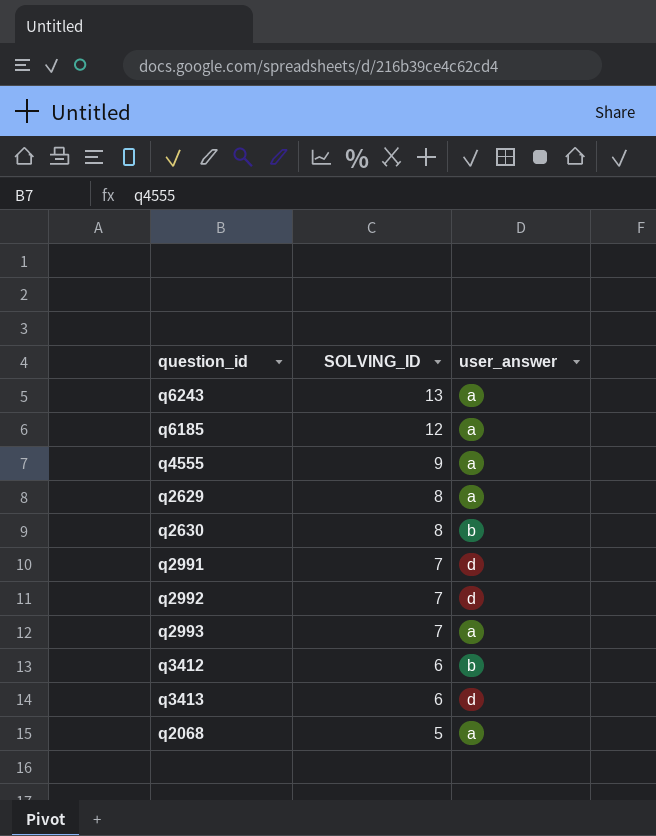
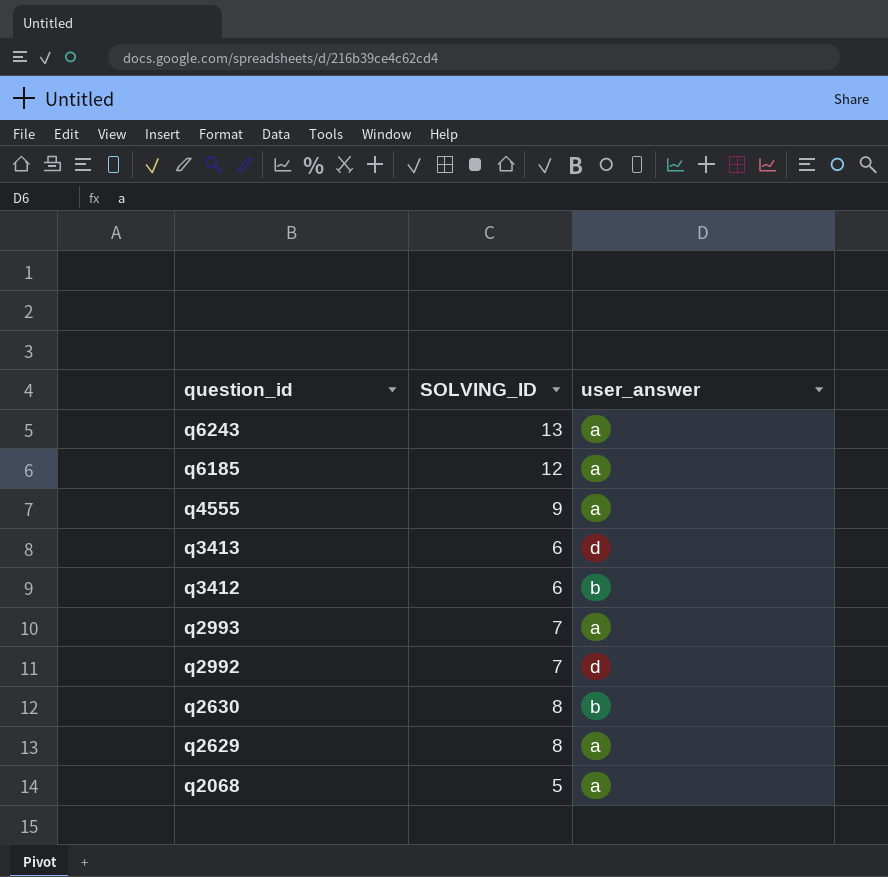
row order: SOLVING_ID descending -> question_id descending
row q2991: 7 | d -> none

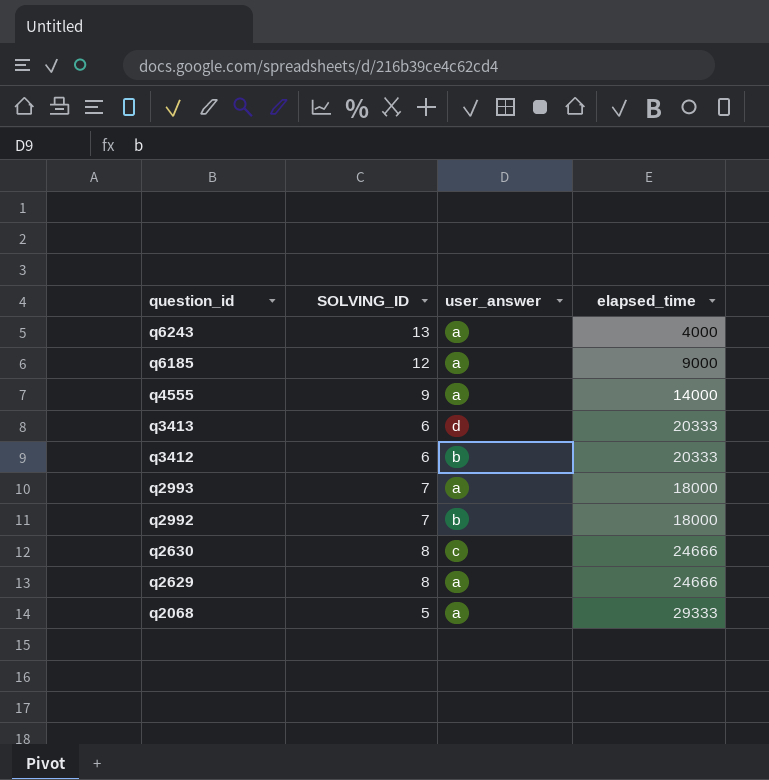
column elapsed_time | position: none -> 4
q2992 | user_answer: d -> b
q2630 | user_answer: b -> c

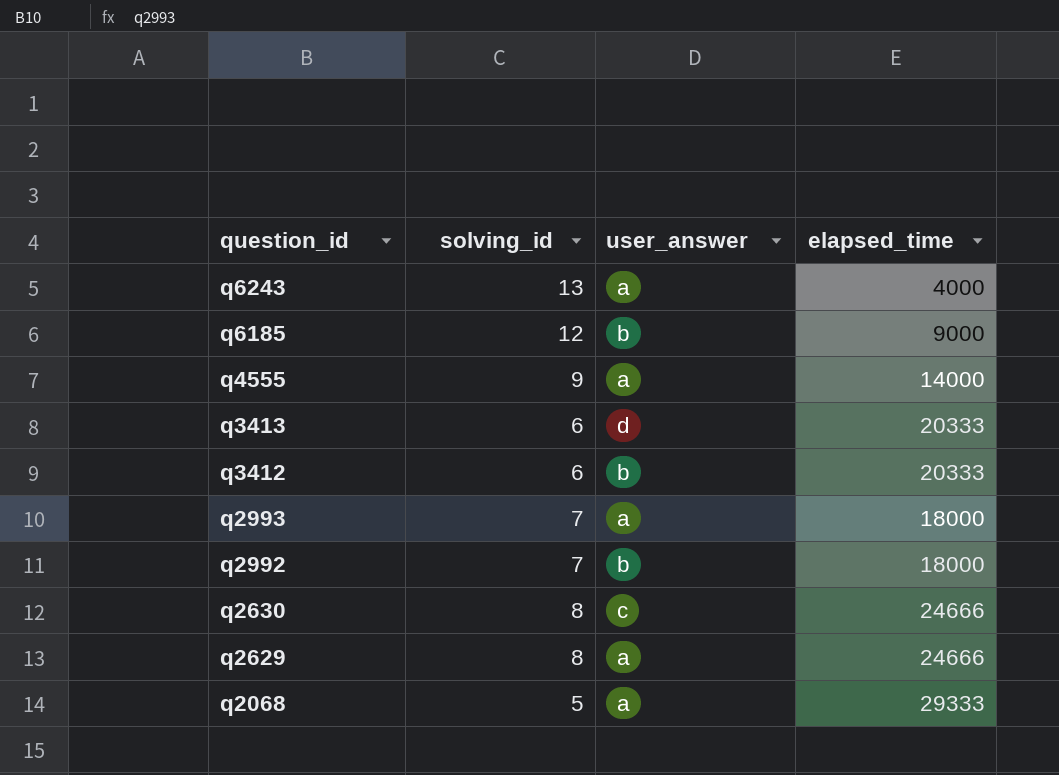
column name: SOLVING_ID -> solving_id
q6185 | user_answer: a -> b

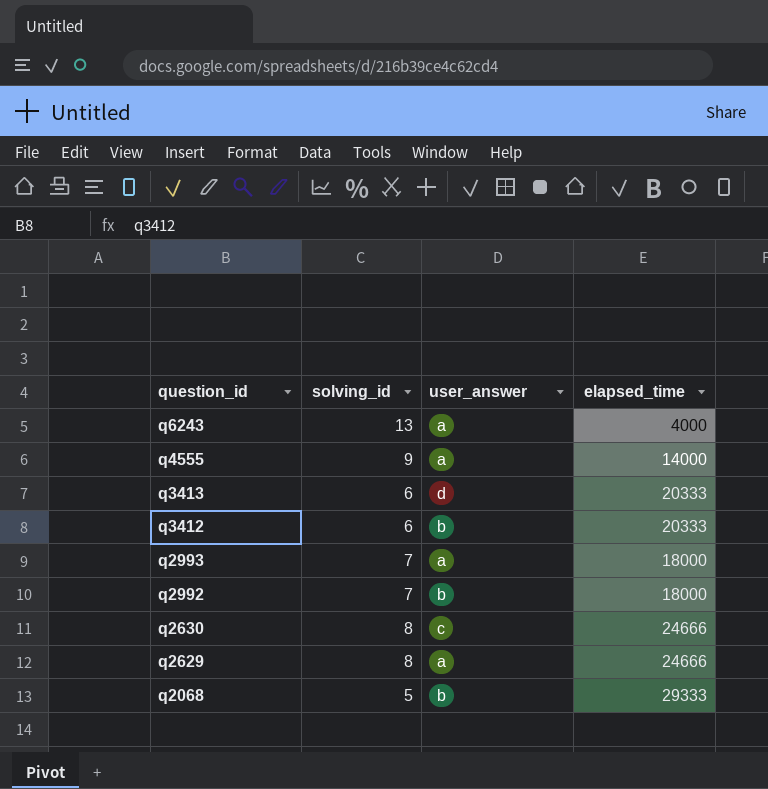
row q6185: 12 | b | 9000 -> none
q2068 | user_answer: a -> b

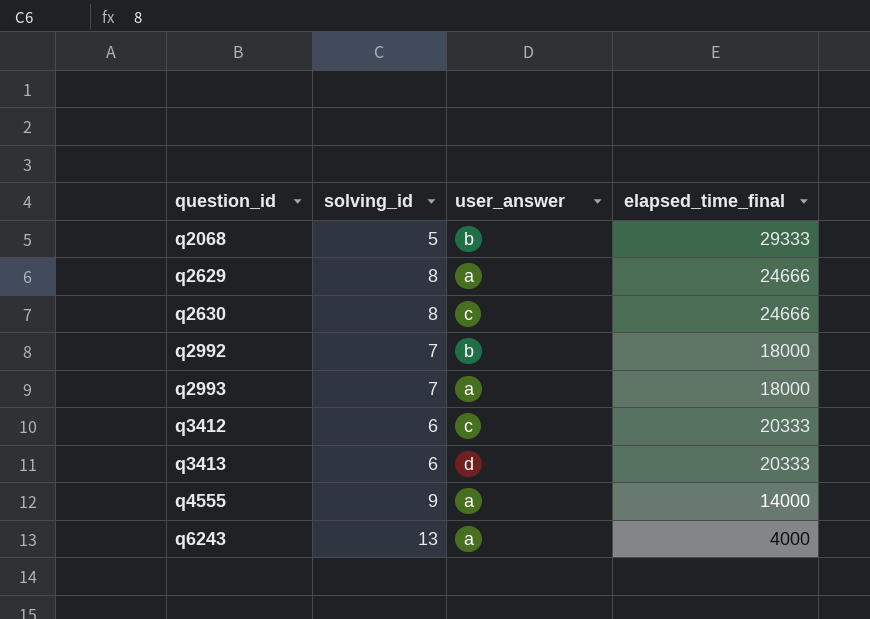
row order: question_id descending -> question_id ascending
column name: elapsed_time -> elapsed_time_final
q3412 | user_answer: b -> c

